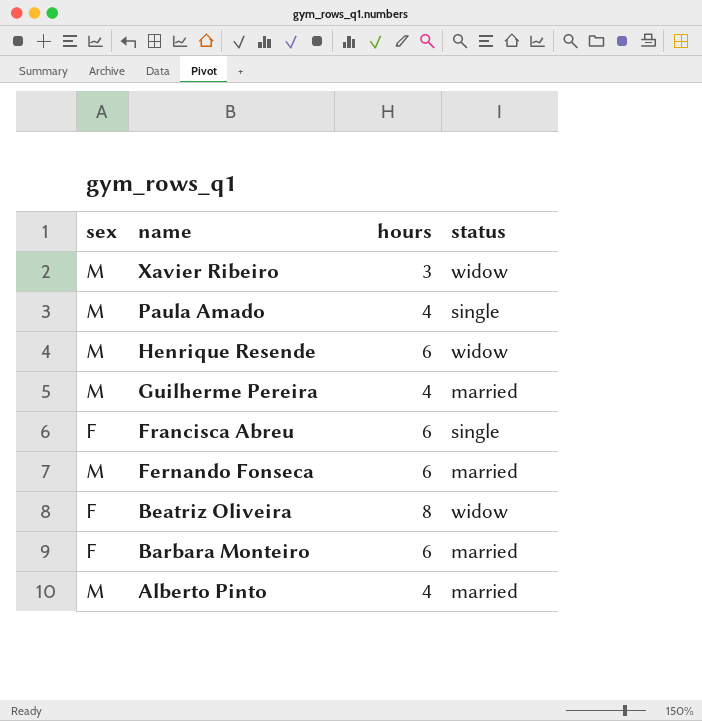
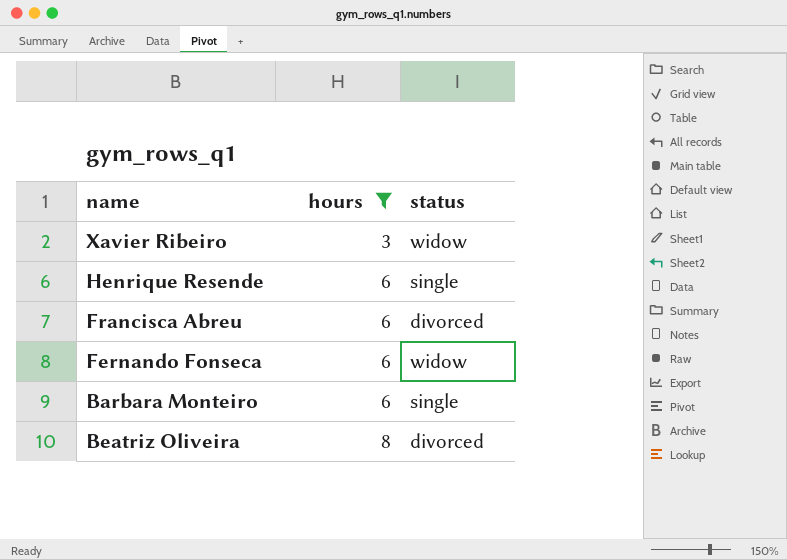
filter: none -> hours != 4
row order: name descending -> hours ascending
column sex | position: 1 -> none
Henrique Resende | status: widow -> single
Francisca Abreu | status: single -> divorced
Fernando Fonseca | status: married -> widow
Barbara Monteiro | status: married -> single
Beatriz Oliveira | status: widow -> divorced

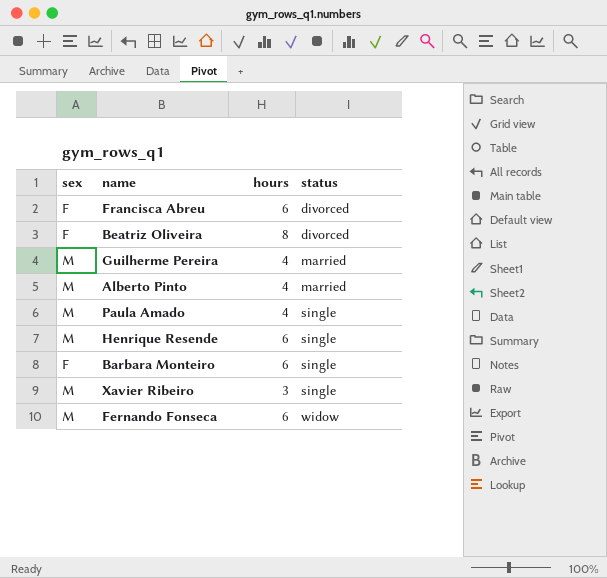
filter: hours != 4 -> none
row order: hours ascending -> status ascending
column sex | position: none -> 1
Xavier Ribeiro | status: widow -> single

